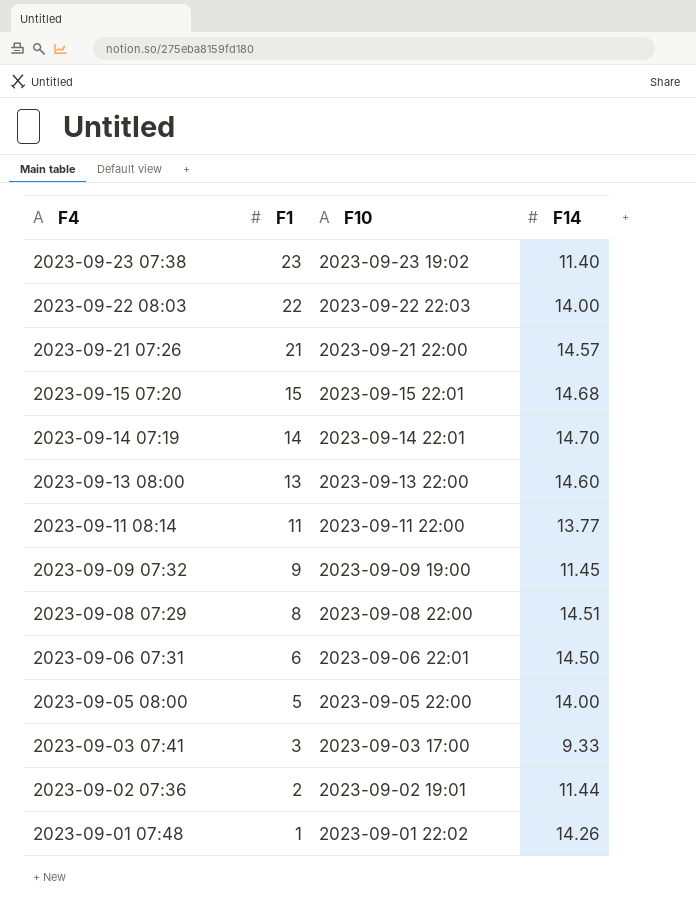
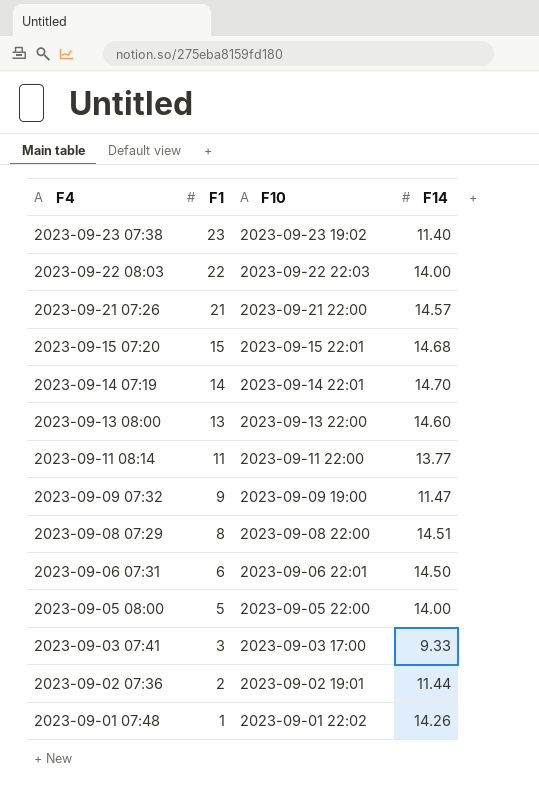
2023-09-09 07:32 | F14: 11.45 -> 11.47

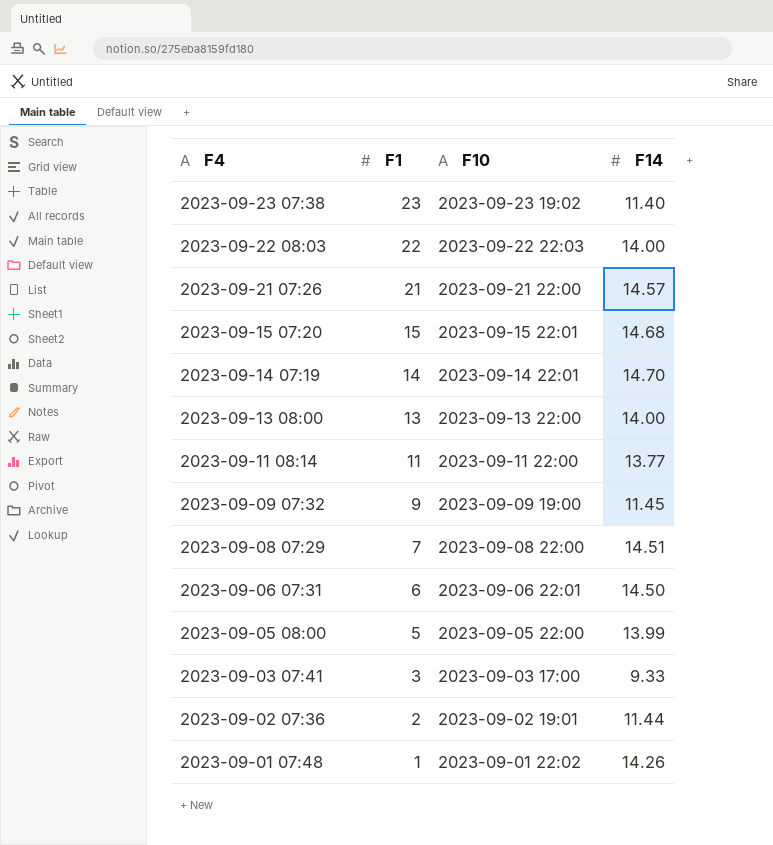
2023-09-13 08:00 | F14: 14.60 -> 14.00
2023-09-09 07:32 | F14: 11.47 -> 11.45
2023-09-08 07:29 | F1: 8 -> 7
2023-09-05 08:00 | F14: 14.00 -> 13.99

